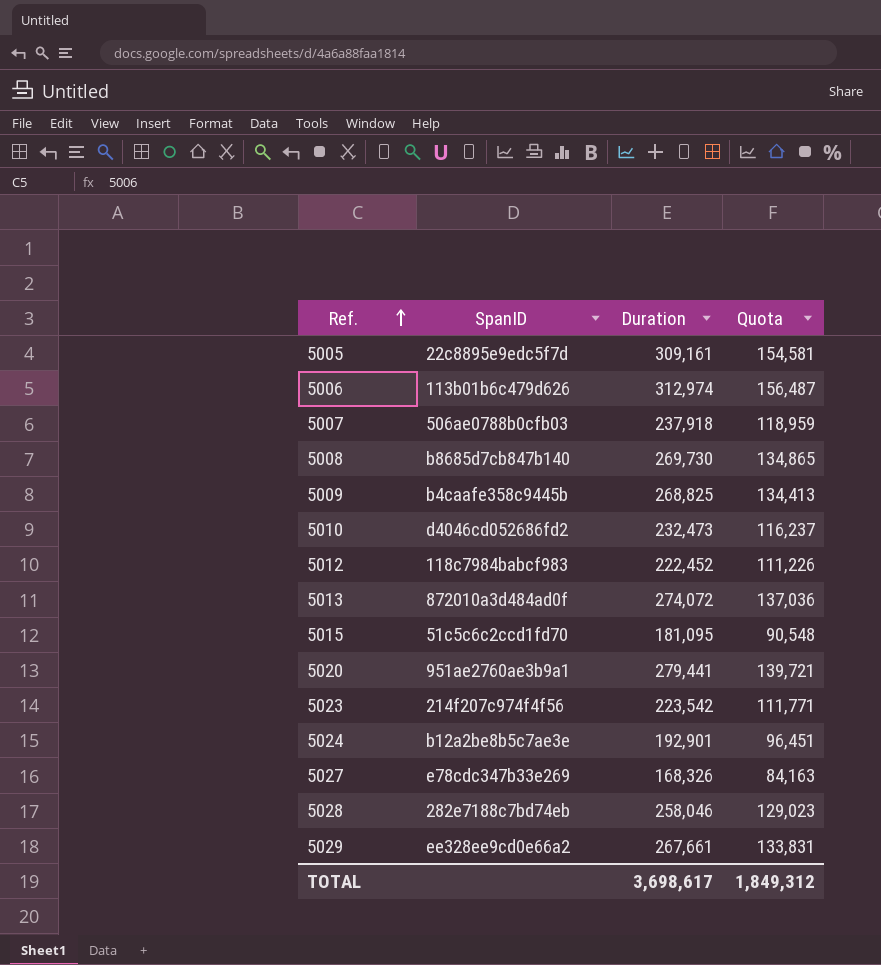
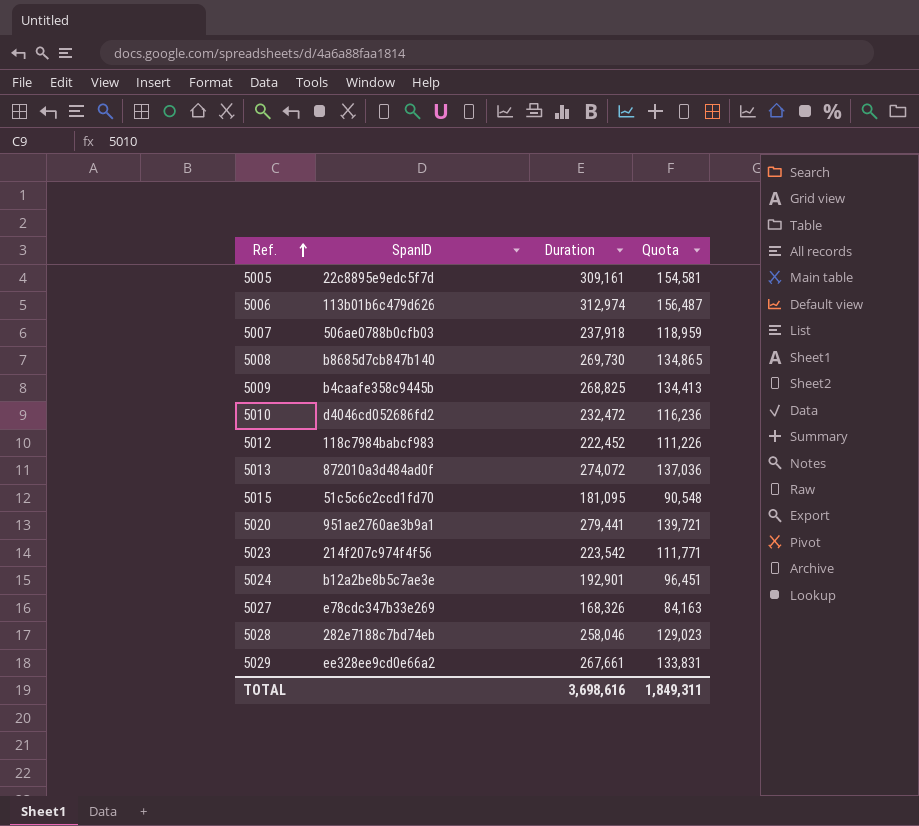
5010 | Duration: 232,473 -> 232,472
5010 | Quota: 116,237 -> 116,236
TOTAL | Duration: 3,698,617 -> 3,698,616
TOTAL | Quota: 1,849,312 -> 1,849,311

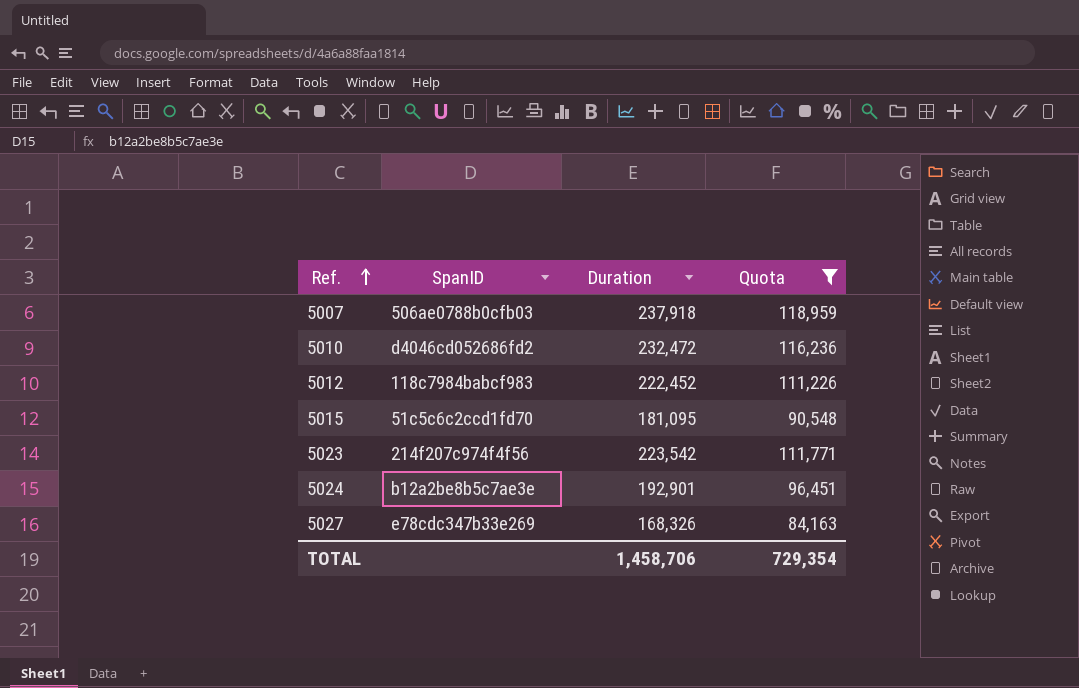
filter: none -> Quota <= 118,959
TOTAL | Duration: 3,698,616 -> 1,458,706
TOTAL | Quota: 1,849,311 -> 729,354

